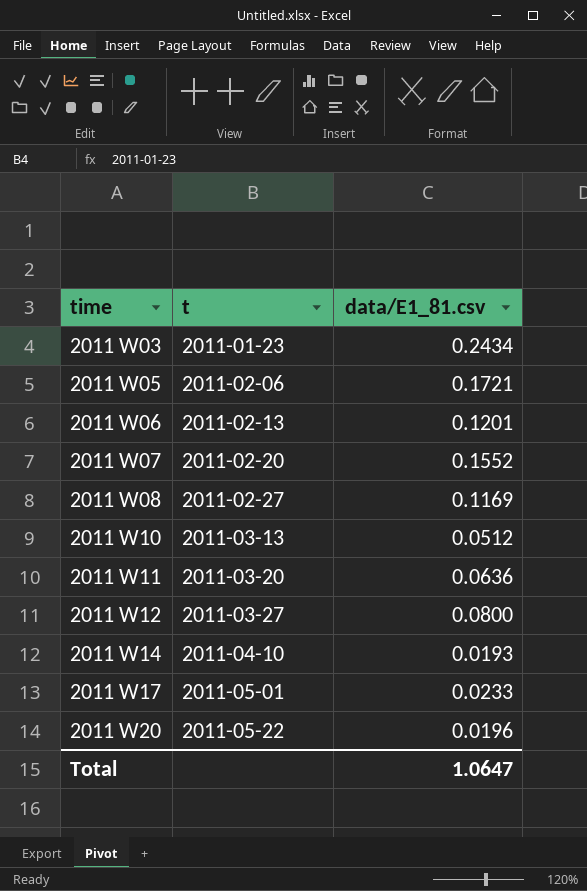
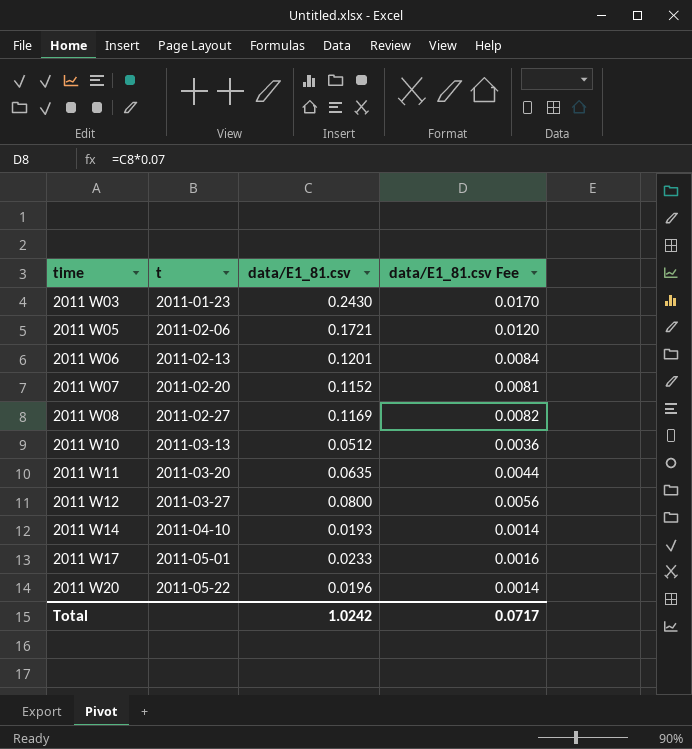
column data/E1_81.csv Fee | formula: none -> [data/E1_81.csv] * 0.07
2011 W03 | data/E1_81.csv: 0.2434 -> 0.2430
2011 W07 | data/E1_81.csv: 0.1552 -> 0.1152
2011 W11 | data/E1_81.csv: 0.0636 -> 0.0635
Total | data/E1_81.csv: 1.0647 -> 1.0242

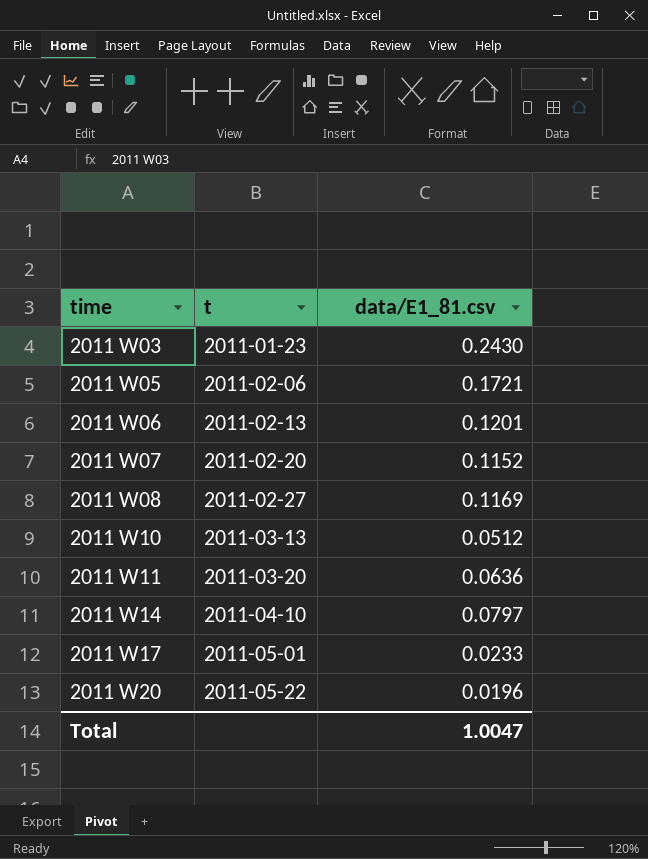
column data/E1_81.csv Fee | formula: [data/E1_81.csv] * 0.07 -> none
row 2011 W12: 2011-03-27 | 0.0800 | 0.0056 -> none
2011 W11 | data/E1_81.csv: 0.0635 -> 0.0636
2011 W14 | data/E1_81.csv: 0.0193 -> 0.0797
Total | data/E1_81.csv: 1.0242 -> 1.0047

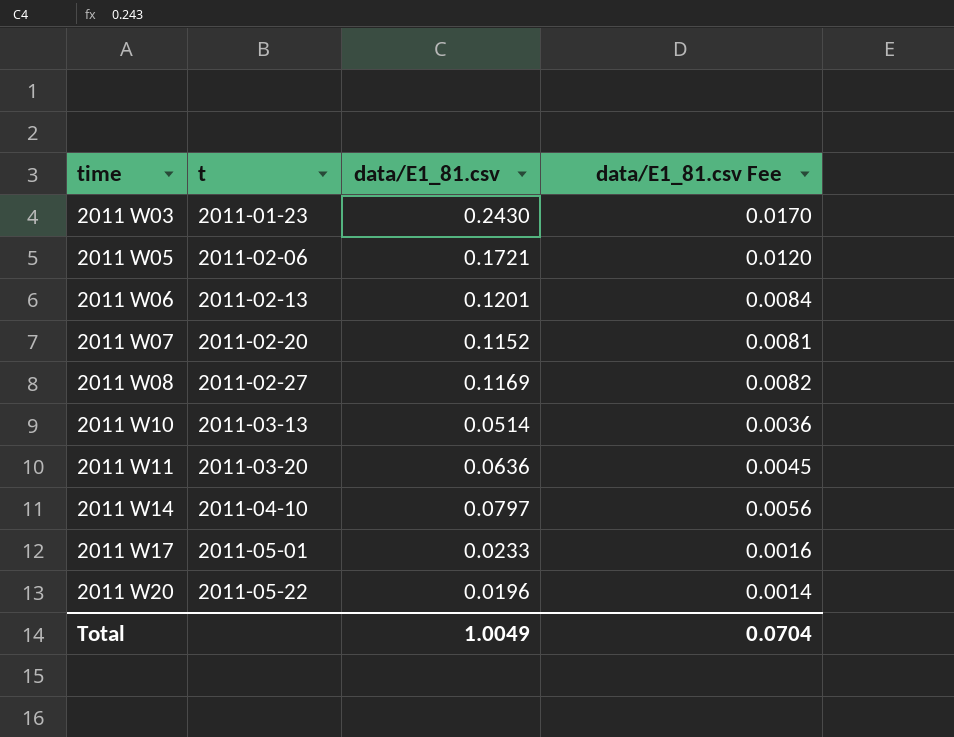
column data/E1_81.csv Fee | formula: none -> [data/E1_81.csv] * 0.07
2011 W10 | data/E1_81.csv: 0.0512 -> 0.0514
Total | data/E1_81.csv: 1.0047 -> 1.0049

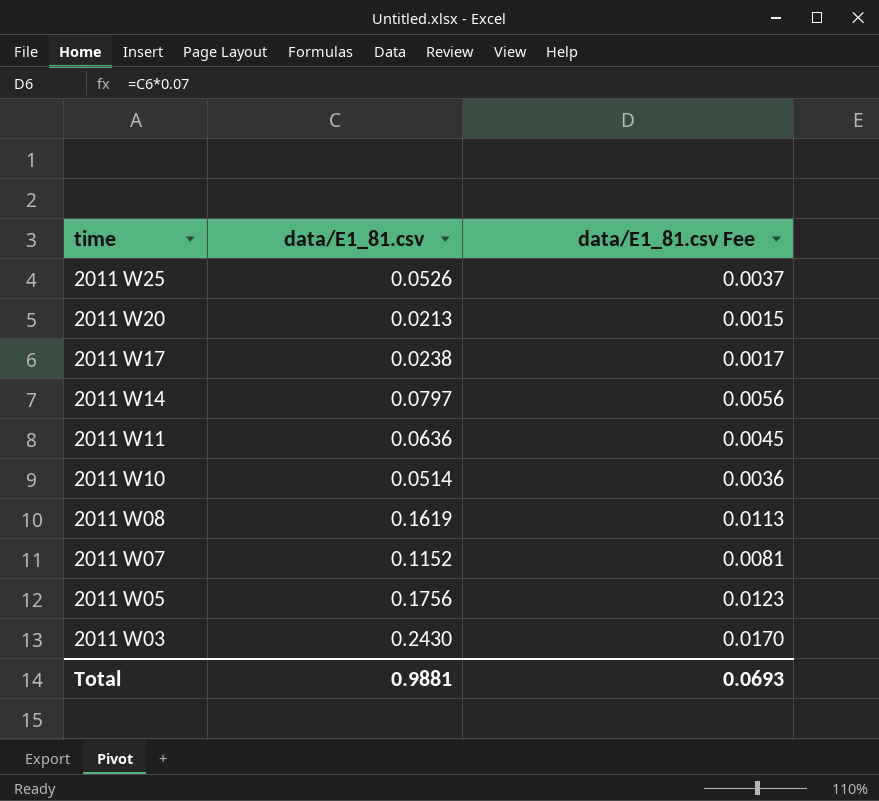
row order: time ascending -> time descending
column t | position: 2 -> none
row 2011 W06: 2011-02-13 | 0.1201 | 0.0084 -> none
row 2011 W25: none -> 0.0526 | 0.0037
2011 W20 | data/E1_81.csv: 0.0196 -> 0.0213
2011 W20 | data/E1_81.csv Fee: 0.0014 -> 0.0015
2011 W17 | data/E1_81.csv: 0.0233 -> 0.0238
2011 W17 | data/E1_81.csv Fee: 0.0016 -> 0.0017
2011 W08 | data/E1_81.csv: 0.1169 -> 0.1619
2011 W08 | data/E1_81.csv Fee: 0.0082 -> 0.0113
2011 W05 | data/E1_81.csv: 0.1721 -> 0.1756
2011 W05 | data/E1_81.csv Fee: 0.0120 -> 0.0123
Total | data/E1_81.csv: 1.0049 -> 0.9881
Total | data/E1_81.csv Fee: 0.0704 -> 0.0693

